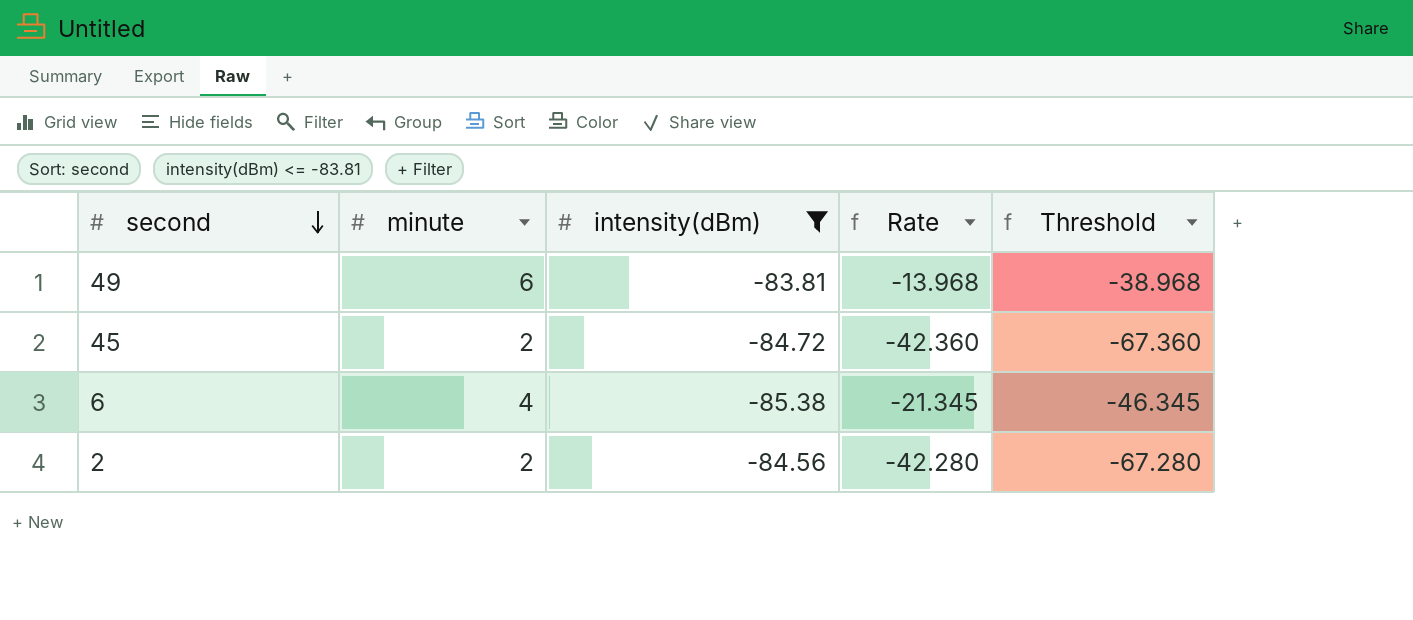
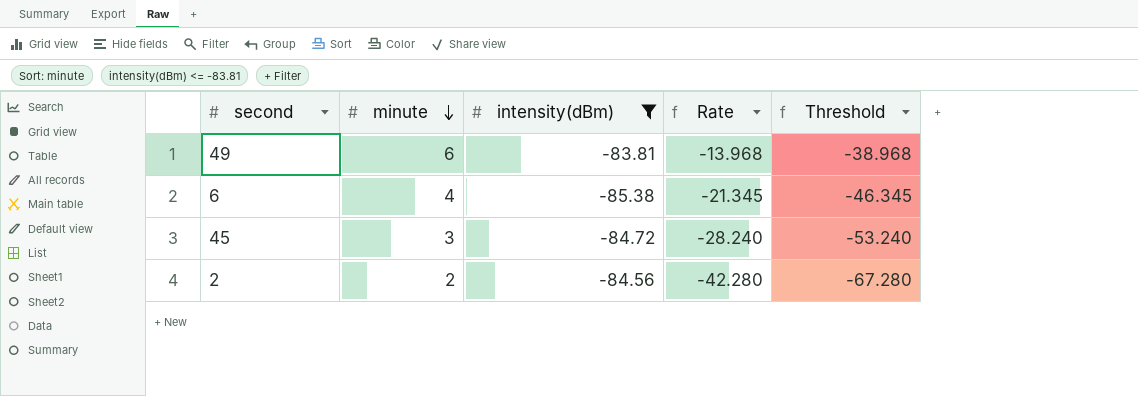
row order: second descending -> minute descending
45 | minute: 2 -> 3
45 | Rate: -42.360 -> -28.240
45 | Threshold: -67.360 -> -53.240

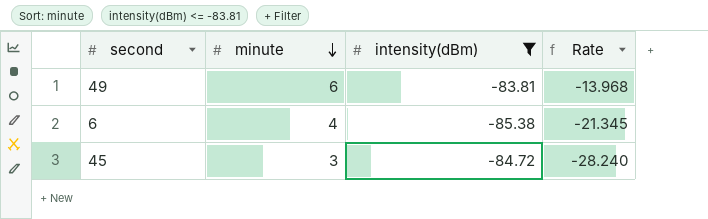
column Threshold | formula: [Rate] - 25 -> none
row 2: 2 | -84.56 | -42.280 | -67.280 -> none

